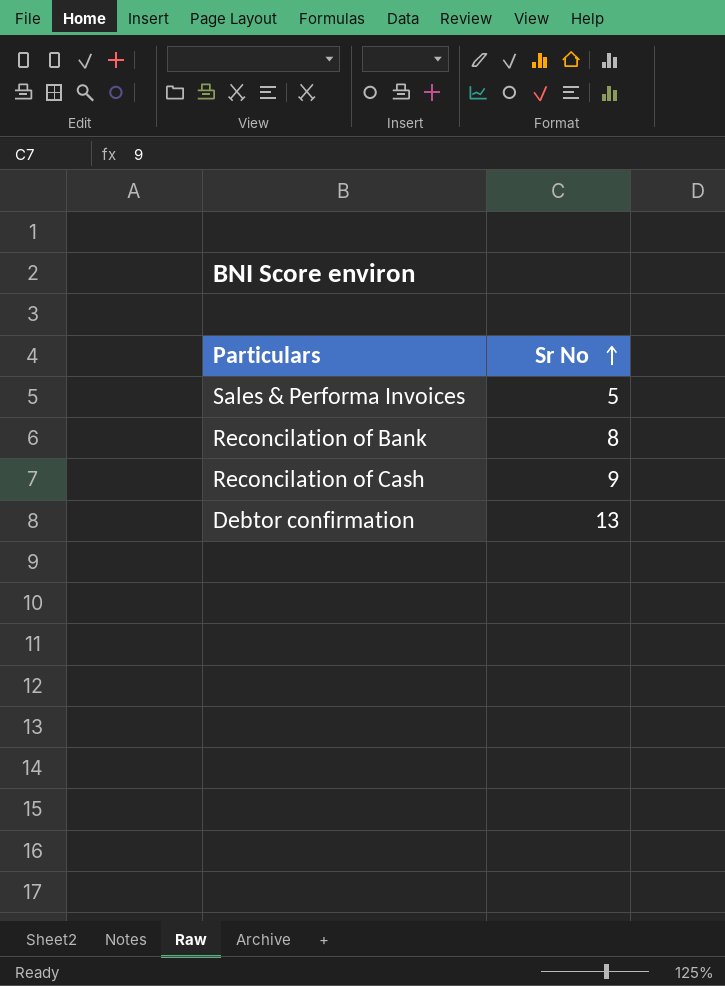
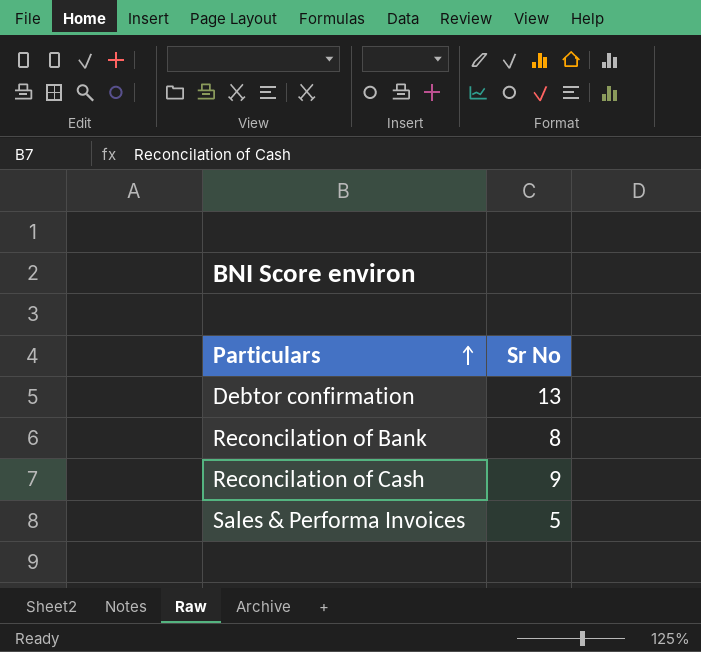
row order: Sr No ascending -> Particulars ascending

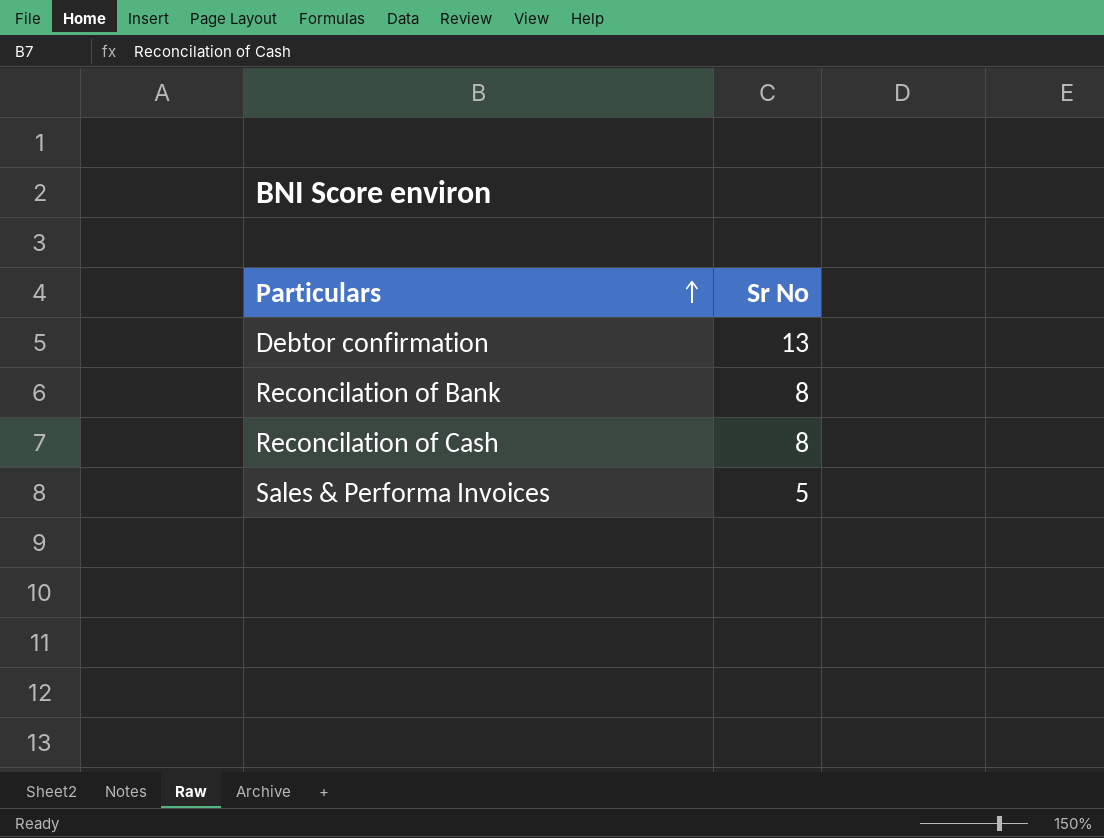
Reconcilation of Cash | Sr No: 9 -> 8

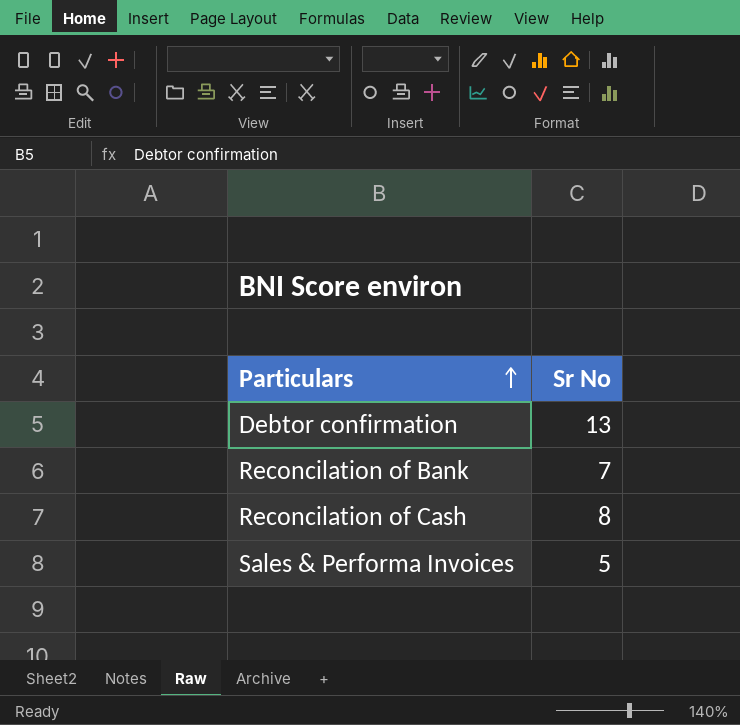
Reconcilation of Bank | Sr No: 8 -> 7

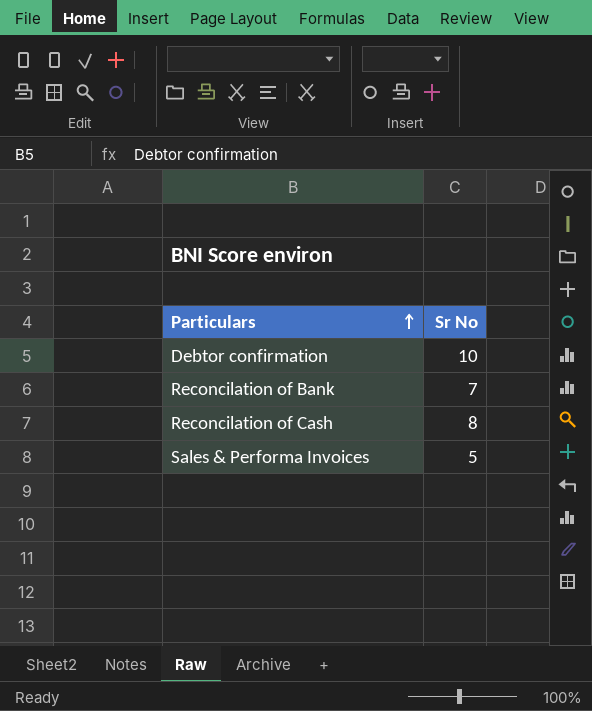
Debtor confirmation | Sr No: 13 -> 10

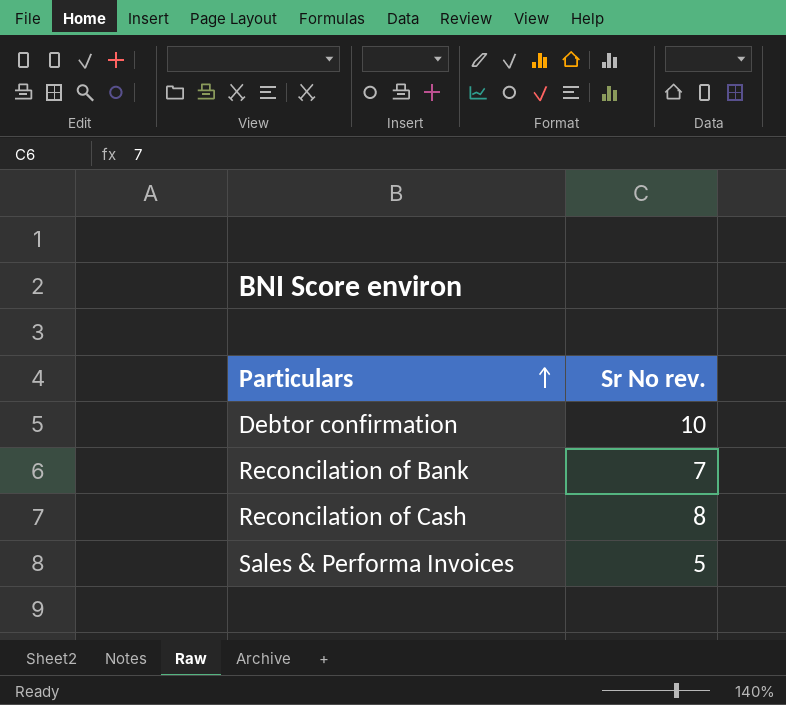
column name: Sr No -> Sr No rev.

